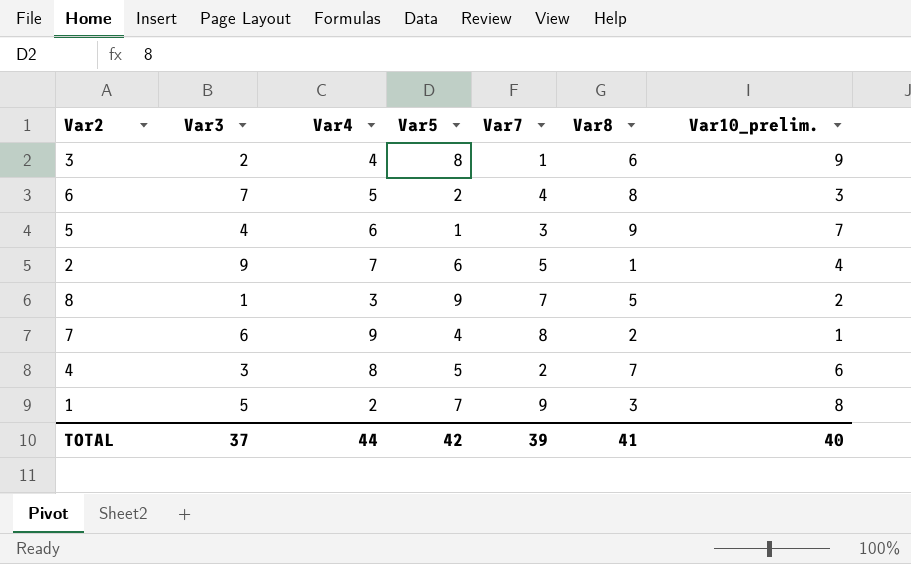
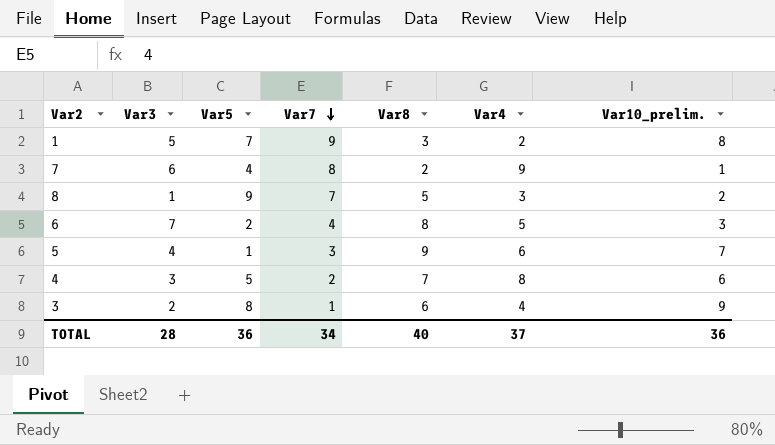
row order: none -> Var7 descending
column Var4 | position: 3 -> 6
row 2: 9 | 7 | 6 | 5 | 1 | 4 -> none
TOTAL | Var3: 37 -> 28
TOTAL | Var5: 42 -> 36
TOTAL | Var7: 39 -> 34
TOTAL | Var8: 41 -> 40
TOTAL | Var4: 44 -> 37
TOTAL | Var10_prelim.: 40 -> 36

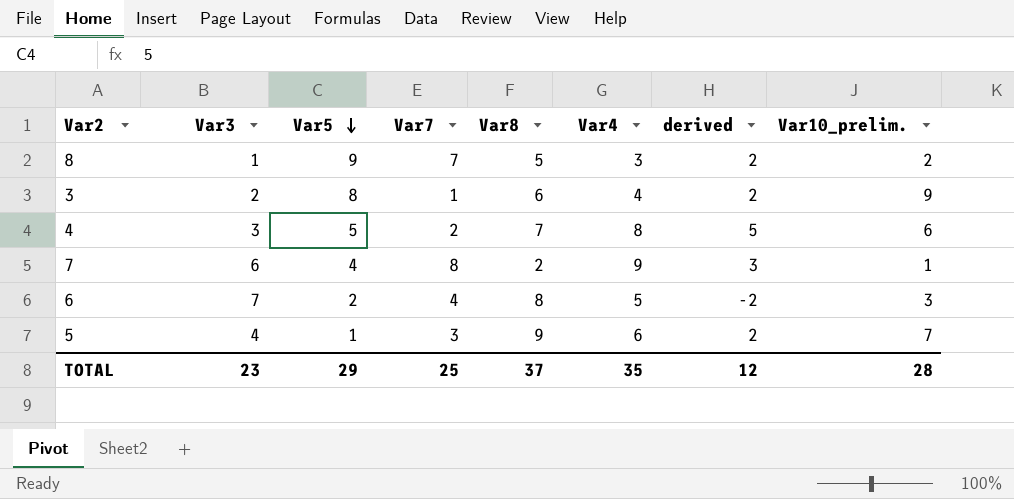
row order: Var7 descending -> Var5 descending
column derived | formula: none -> [Var4] - [Var3]
row 1: 5 | 7 | 9 | 3 | 2 | 8 -> none
TOTAL | Var3: 28 -> 23
TOTAL | Var5: 36 -> 29
TOTAL | Var7: 34 -> 25
TOTAL | Var8: 40 -> 37
TOTAL | Var4: 37 -> 35
TOTAL | Var10_prelim.: 36 -> 28

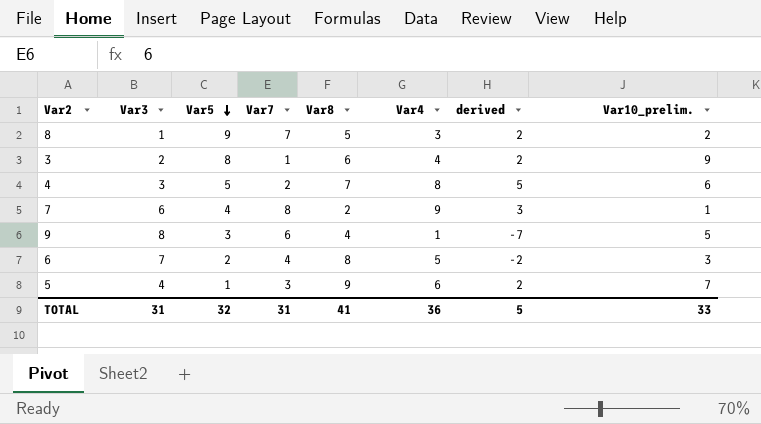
row 9: none -> 8 | 3 | 6 | 4 | 1 | -7 | 5
TOTAL | Var3: 23 -> 31
TOTAL | Var5: 29 -> 32
TOTAL | Var7: 25 -> 31
TOTAL | Var8: 37 -> 41
TOTAL | Var4: 35 -> 36
TOTAL | derived: 12 -> 5
TOTAL | Var10_prelim.: 28 -> 33

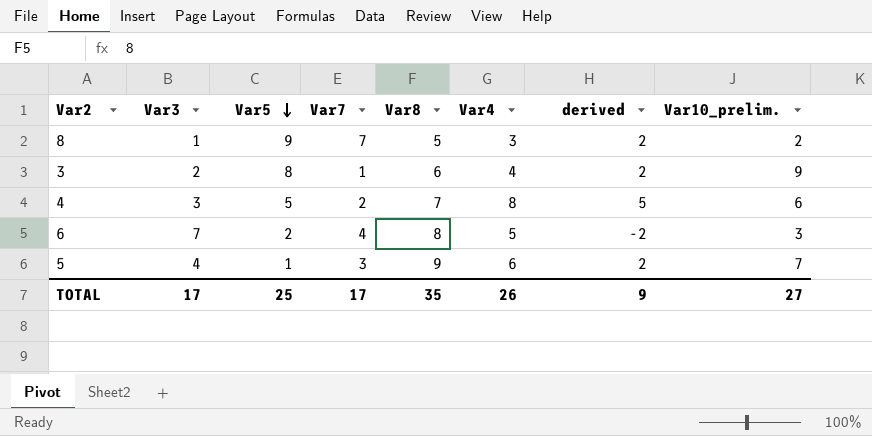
row 7: 6 | 4 | 8 | 2 | 9 | 3 | 1 -> none
row 9: 8 | 3 | 6 | 4 | 1 | -7 | 5 -> none
TOTAL | Var3: 31 -> 17
TOTAL | Var5: 32 -> 25
TOTAL | Var7: 31 -> 17
TOTAL | Var8: 41 -> 35
TOTAL | Var4: 36 -> 26
TOTAL | derived: 5 -> 9
TOTAL | Var10_prelim.: 33 -> 27

